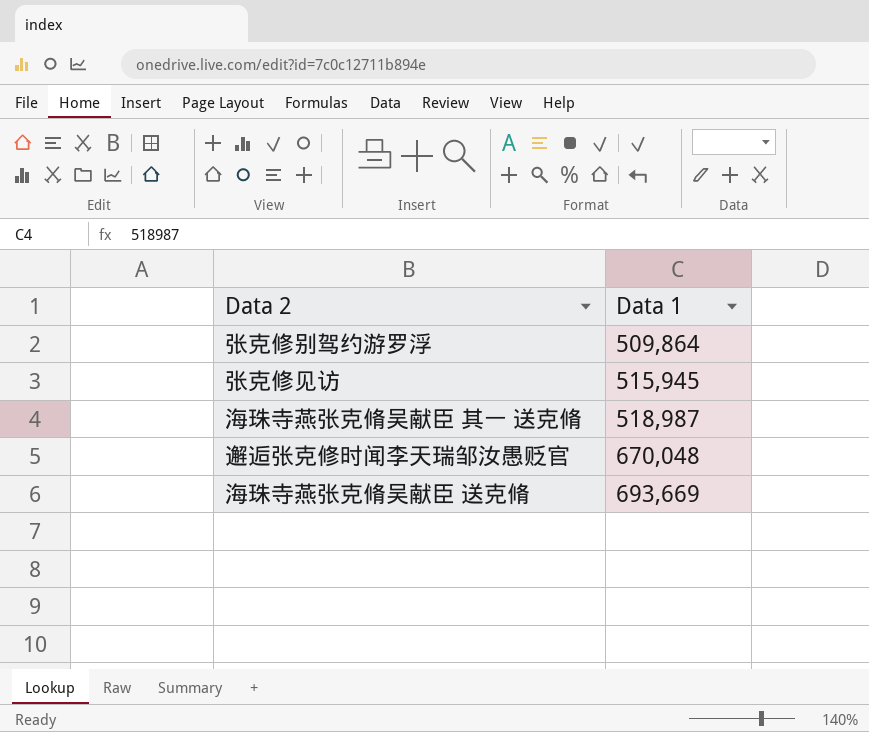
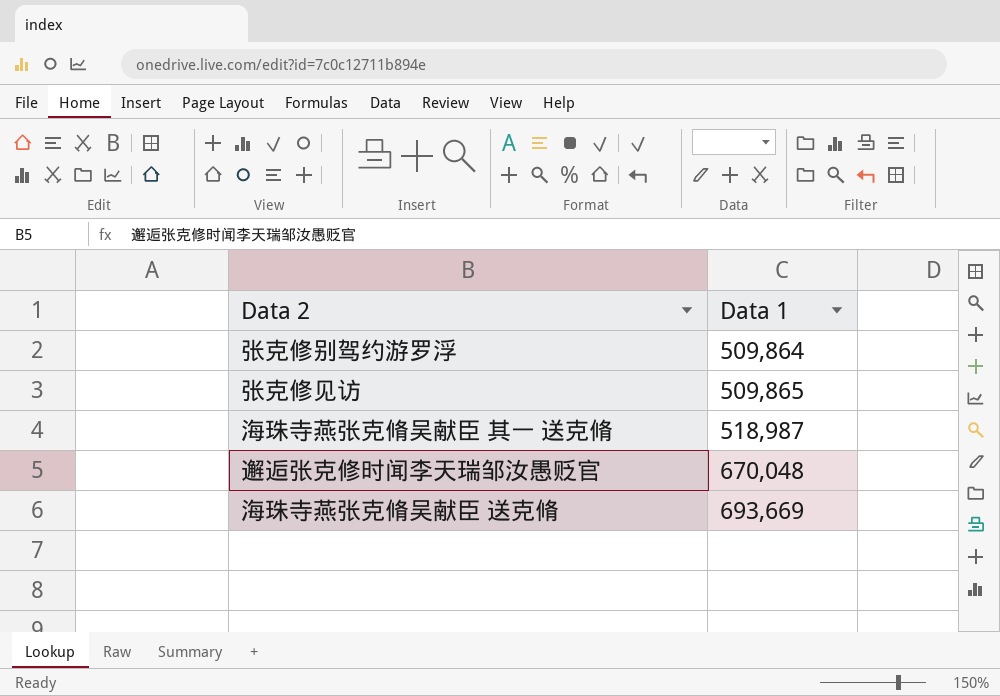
张克修见访 | Data 1: 515,945 -> 509,865

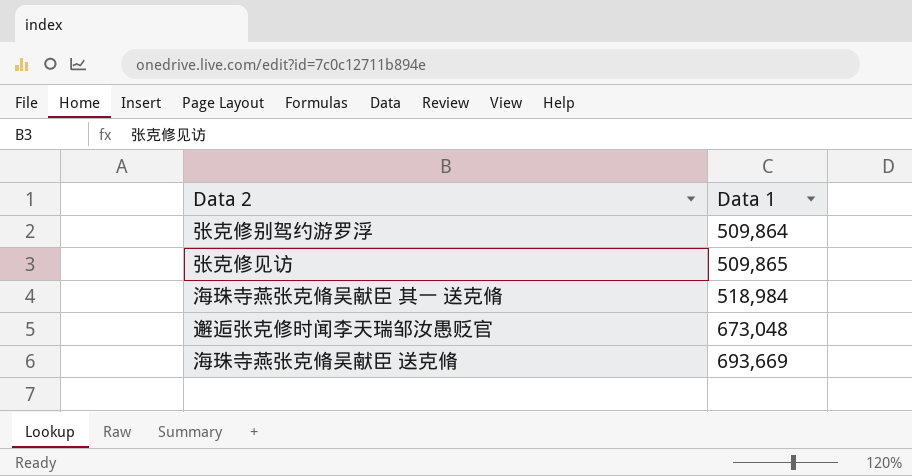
海珠寺燕张克脩吴献臣 其一 送克脩 | Data 1: 518,987 -> 518,984
邂逅张克修时闻李天瑞邹汝愚贬官 | Data 1: 670,048 -> 673,048

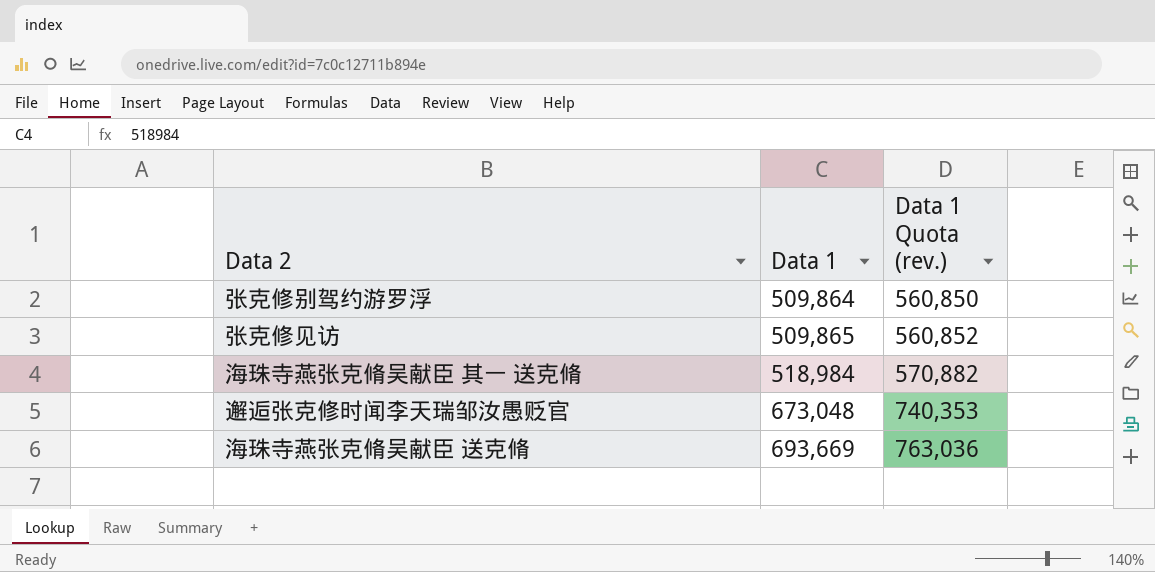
column Data 1 Quota (rev.) | formula: none -> [Data 1] * 1.1

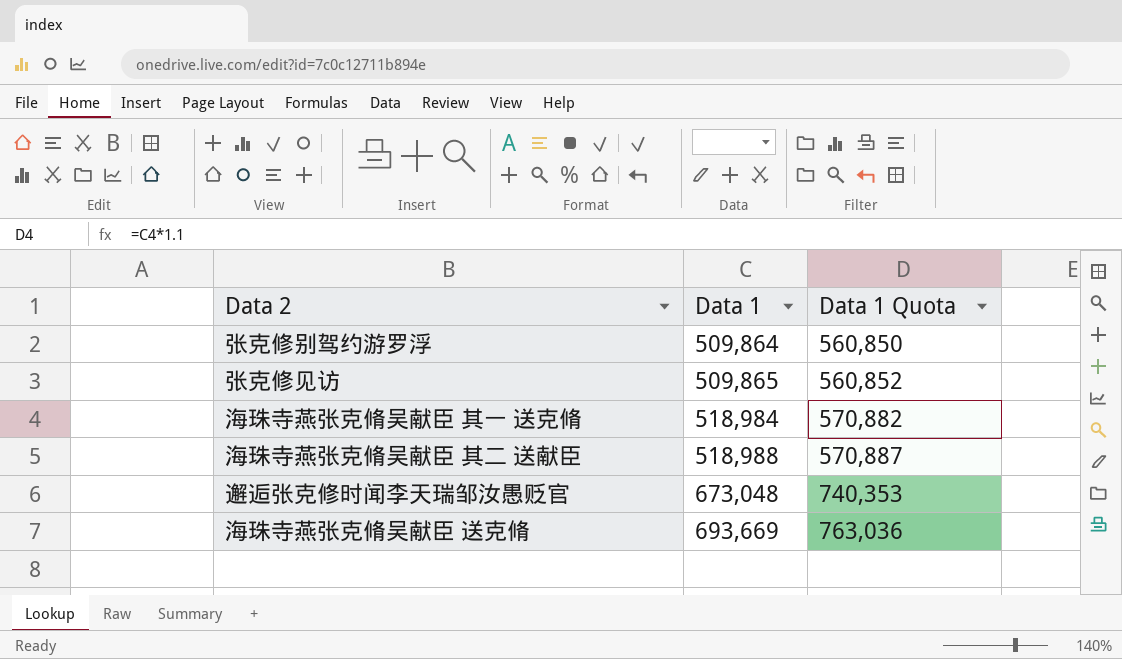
column name: Data 1 Quota (rev.) -> Data 1 Quota
row 海珠寺燕张克脩吴献臣 其二 送献臣: none -> 518,988 | 570,887

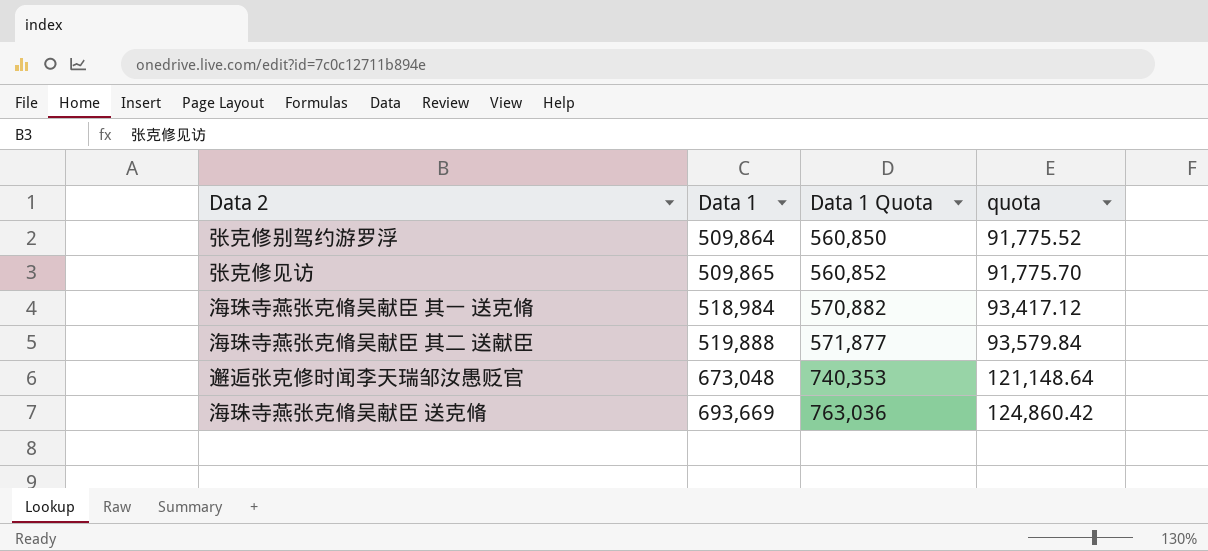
column quota | formula: none -> [Data 1] * 0.18
海珠寺燕张克脩吴献臣 其二 送献臣 | Data 1: 518,988 -> 519,888
海珠寺燕张克脩吴献臣 其二 送献臣 | Data 1 Quota: 570,887 -> 571,877

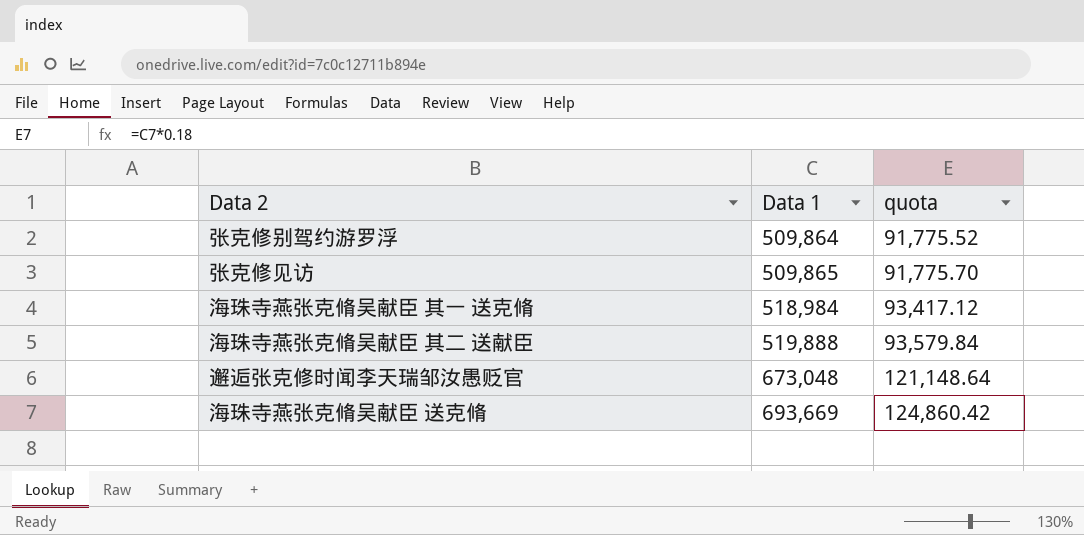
column Data 1 Quota | formula: [Data 1] * 1.1 -> none

